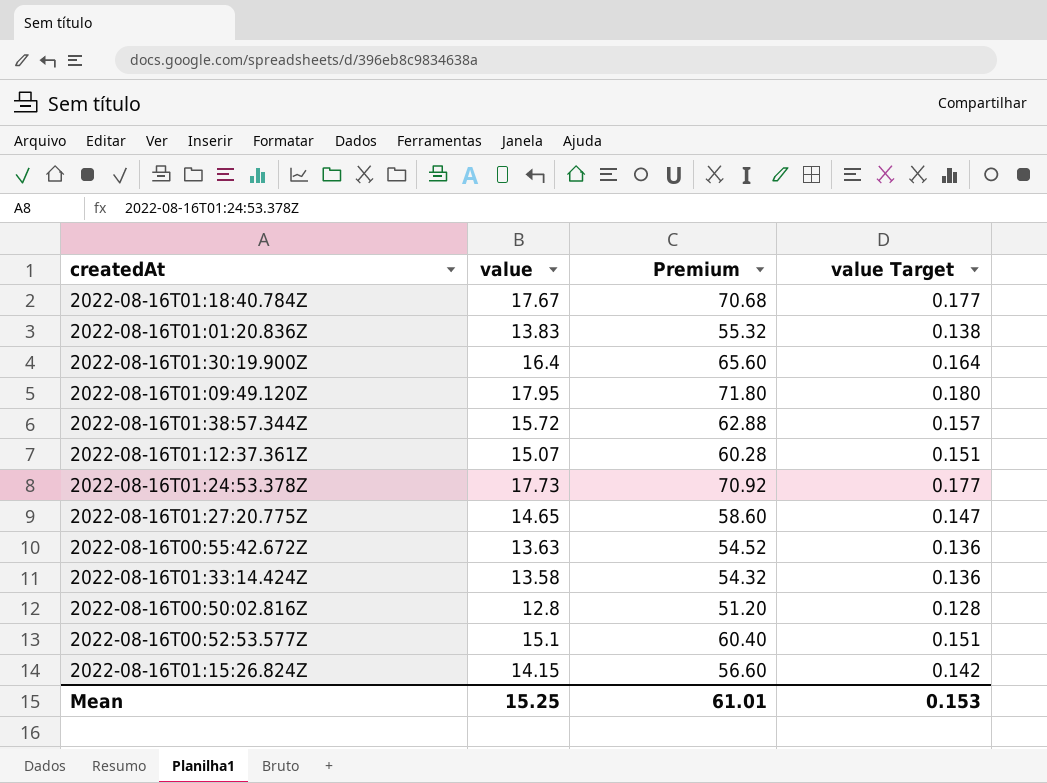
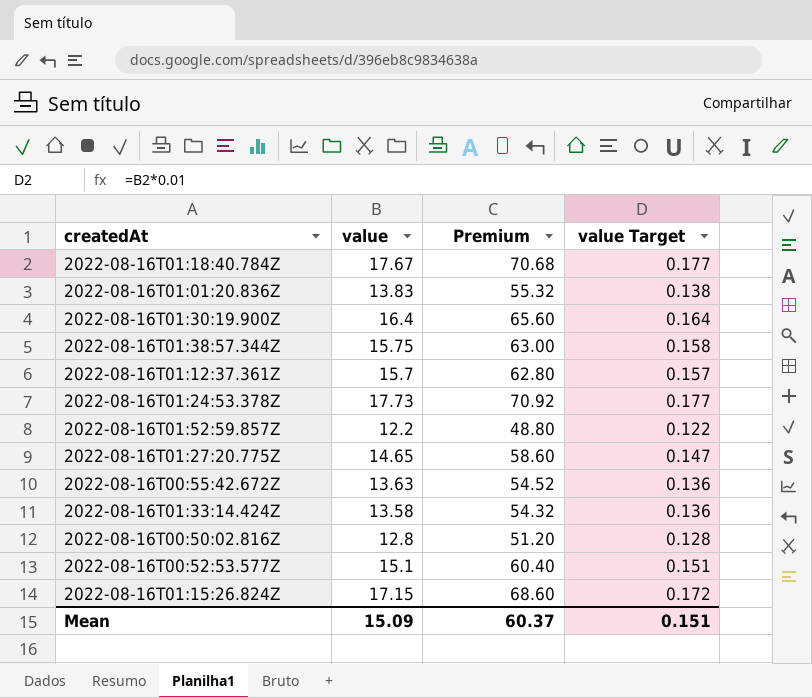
row 2022-08-16T01:09:49.120Z: 17.95 | 71.80 | 0.180 -> none
2022-08-16T01:38:57.344Z | value: 15.72 -> 15.75
2022-08-16T01:38:57.344Z | Premium: 62.88 -> 63.00
2022-08-16T01:38:57.344Z | value Target: 0.157 -> 0.158
2022-08-16T01:12:37.361Z | value: 15.07 -> 15.7
2022-08-16T01:12:37.361Z | Premium: 60.28 -> 62.80
2022-08-16T01:12:37.361Z | value Target: 0.151 -> 0.157
row 2022-08-16T01:52:59.857Z: none -> 12.2 | 48.80 | 0.122
2022-08-16T01:15:26.824Z | value: 14.15 -> 17.15
2022-08-16T01:15:26.824Z | Premium: 56.60 -> 68.60
2022-08-16T01:15:26.824Z | value Target: 0.142 -> 0.172
Mean | value: 15.25 -> 15.09
Mean | Premium: 61.01 -> 60.37
Mean | value Target: 0.153 -> 0.151

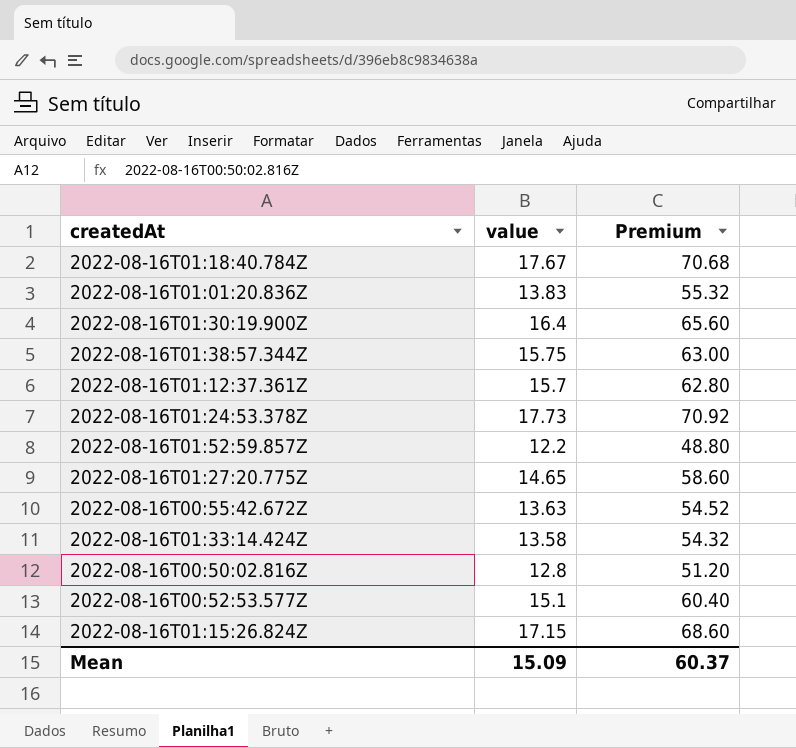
column value Target | formula: [value] * 0.01 -> none

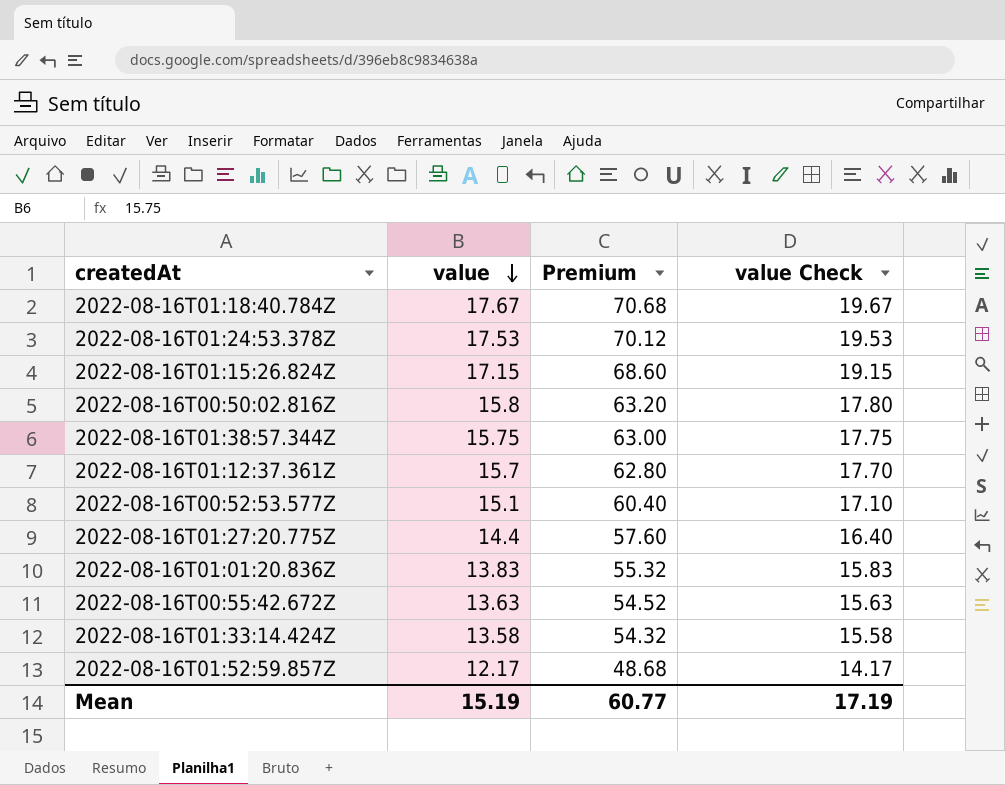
row order: none -> value descending
column value Check | formula: none -> [value] + 2
row 2022-08-16T01:30:19.900Z: 16.4 | 65.60 -> none
2022-08-16T01:24:53.378Z | value: 17.73 -> 17.53
2022-08-16T01:24:53.378Z | Premium: 70.92 -> 70.12
2022-08-16T00:50:02.816Z | value: 12.8 -> 15.8
2022-08-16T00:50:02.816Z | Premium: 51.20 -> 63.20
2022-08-16T01:27:20.775Z | value: 14.65 -> 14.4
2022-08-16T01:27:20.775Z | Premium: 58.60 -> 57.60
2022-08-16T01:52:59.857Z | value: 12.2 -> 12.17
2022-08-16T01:52:59.857Z | Premium: 48.80 -> 48.68
Mean | value: 15.09 -> 15.19
Mean | Premium: 60.37 -> 60.77

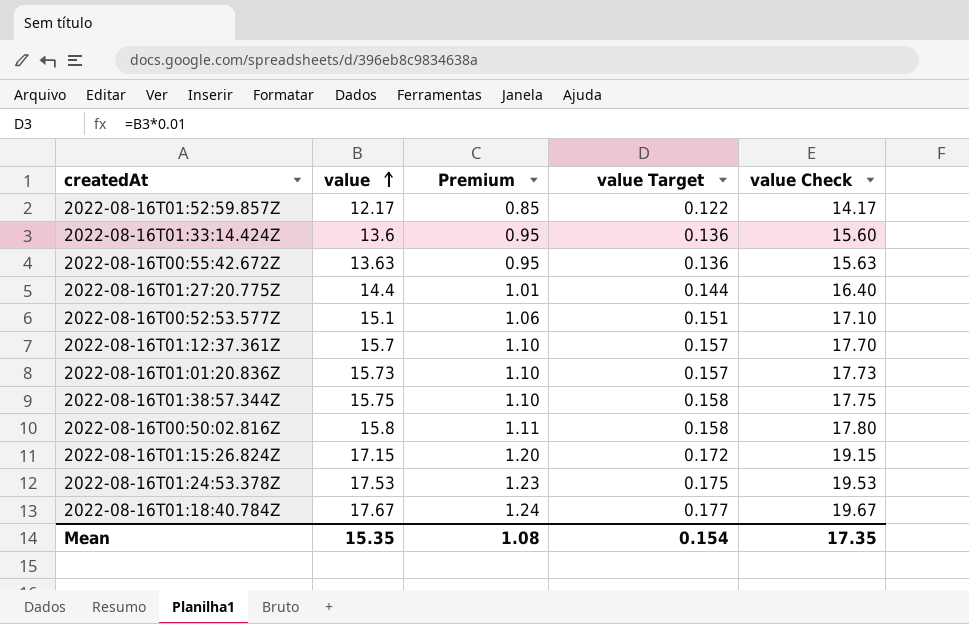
row order: value descending -> value ascending
column Premium | formula: [value] * 4 -> [value] * 0.07
column value Target | formula: none -> [value] * 0.01
2022-08-16T01:33:14.424Z | value: 13.58 -> 13.6
2022-08-16T01:33:14.424Z | value Check: 15.58 -> 15.60
2022-08-16T01:01:20.836Z | value: 13.83 -> 15.73
2022-08-16T01:01:20.836Z | value Check: 15.83 -> 17.73
Mean | value: 15.19 -> 15.35
Mean | Premium: 60.77 -> 1.08
Mean | value Check: 17.19 -> 17.35

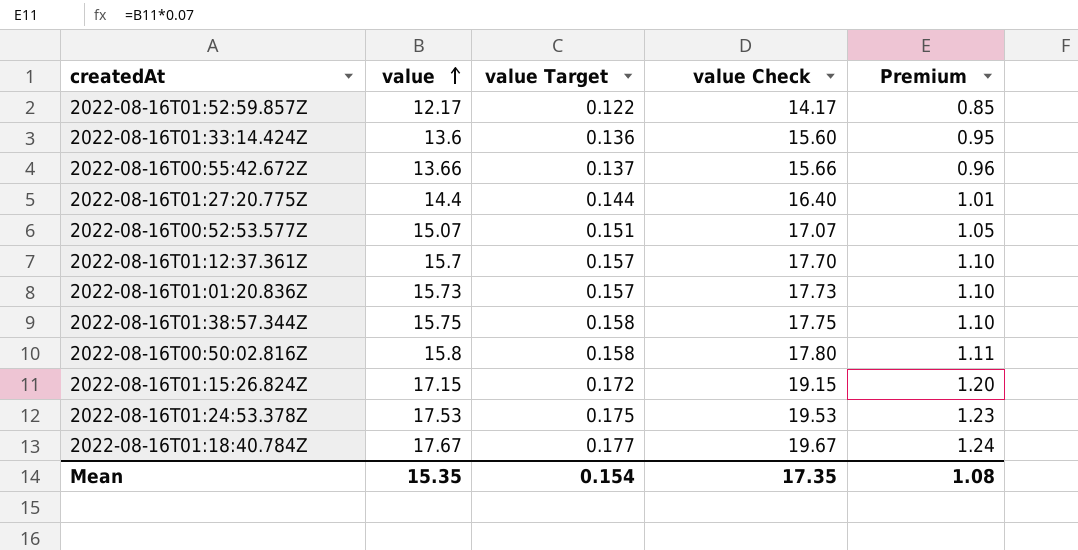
column Premium | position: 3 -> 5
2022-08-16T00:55:42.672Z | value: 13.63 -> 13.66
2022-08-16T00:55:42.672Z | value Target: 0.136 -> 0.137
2022-08-16T00:55:42.672Z | value Check: 15.63 -> 15.66
2022-08-16T00:55:42.672Z | Premium: 0.95 -> 0.96
2022-08-16T00:52:53.577Z | value: 15.1 -> 15.07
2022-08-16T00:52:53.577Z | value Check: 17.10 -> 17.07
2022-08-16T00:52:53.577Z | Premium: 1.06 -> 1.05

